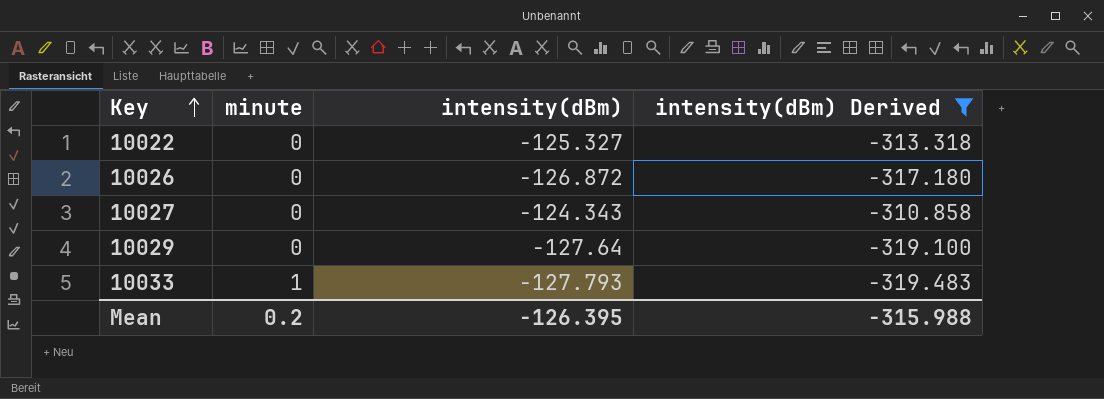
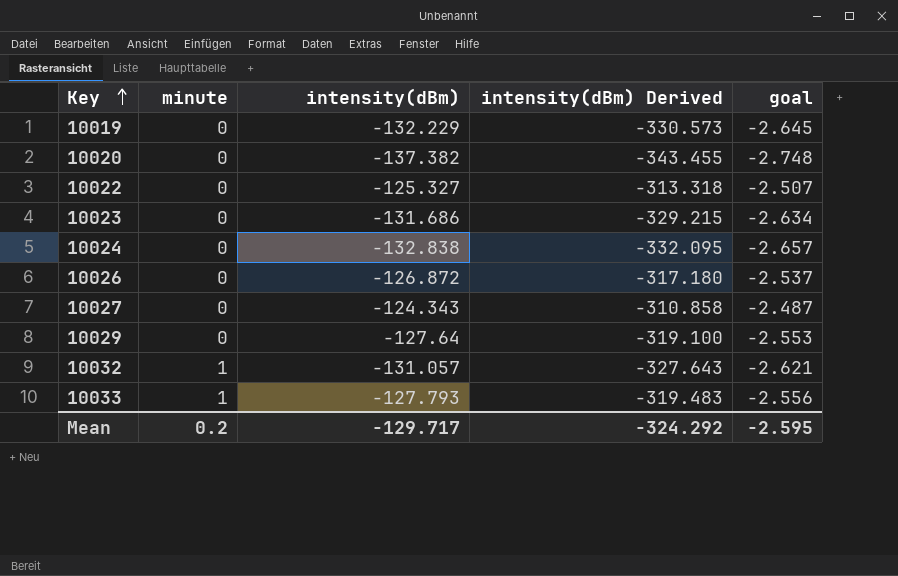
filter: intensity(dBm) Derived >= -319.483 -> none
column goal | formula: none -> [intensity(dBm)] * 0.02
Mean | intensity(dBm): -126.395 -> -129.717
Mean | intensity(dBm) Derived: -315.988 -> -324.292

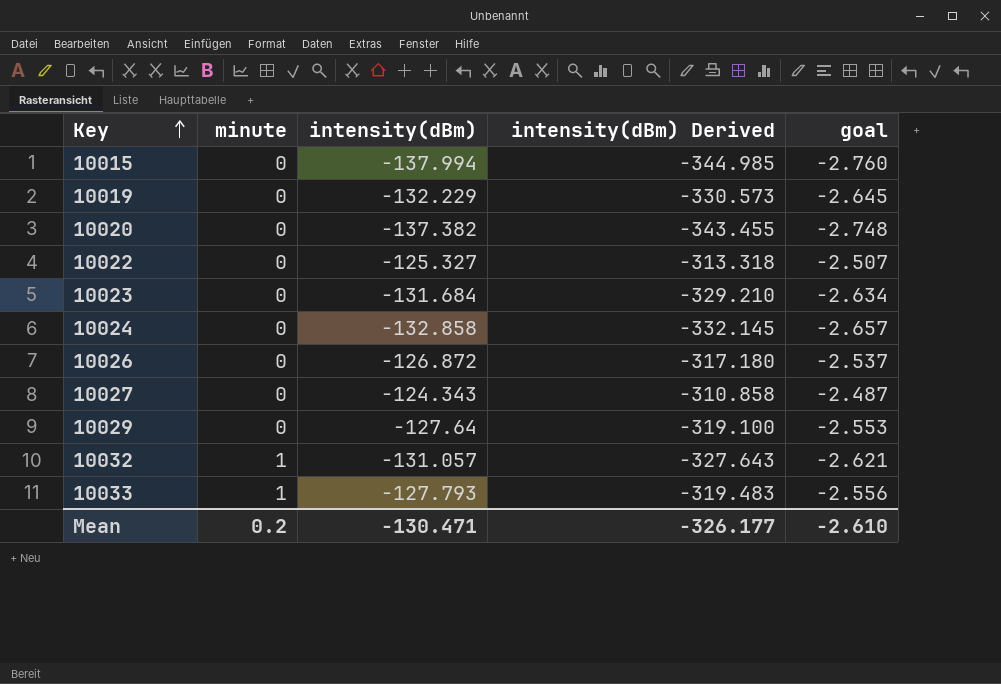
row 10015: none -> 0 | -137.994 | -344.985 | -2.760
10023 | intensity(dBm): -131.686 -> -131.684
10023 | intensity(dBm) Derived: -329.215 -> -329.210
10024 | intensity(dBm): -132.838 -> -132.858
10024 | intensity(dBm) Derived: -332.095 -> -332.145
Mean | intensity(dBm): -129.717 -> -130.471
Mean | intensity(dBm) Derived: -324.292 -> -326.177
Mean | goal: -2.595 -> -2.610

